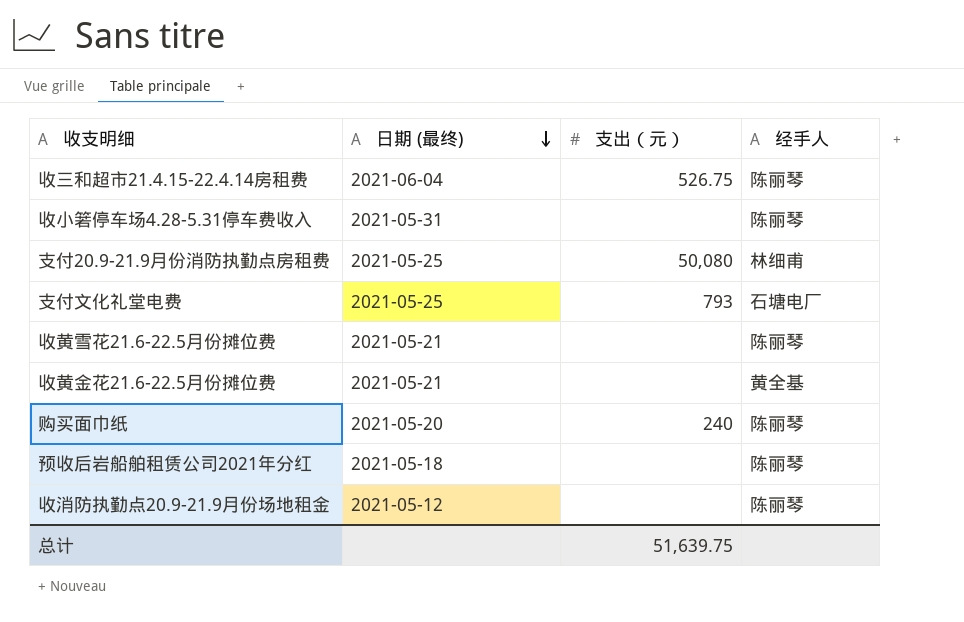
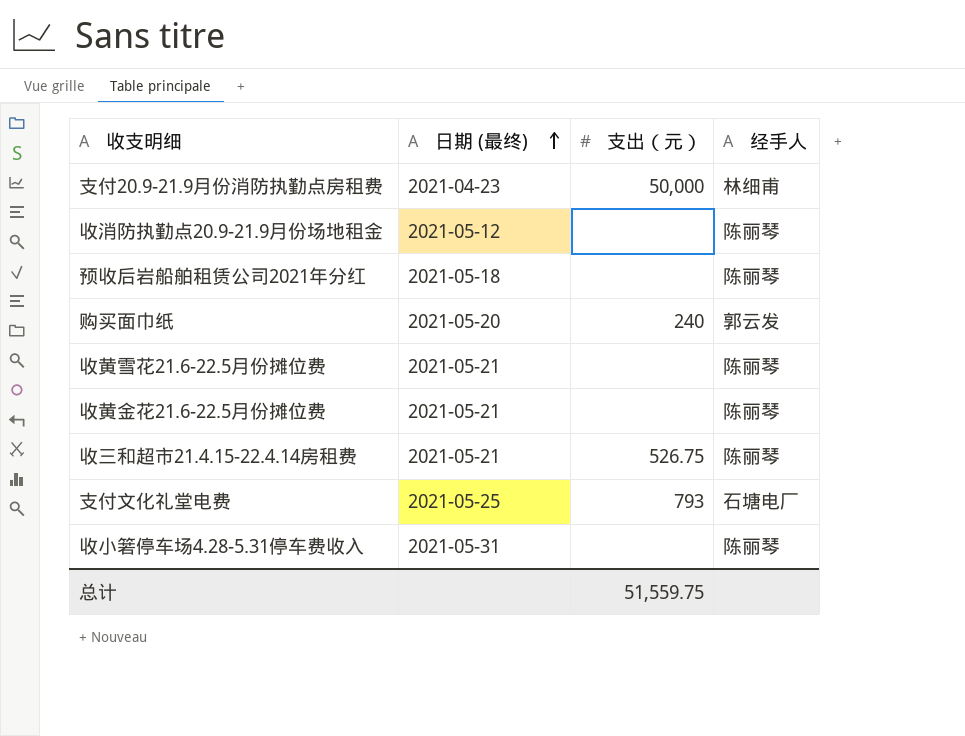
row order: 日期 (最终) descending -> 日期 (最终) ascending
支付20.9-21.9月份消防执勤点房租费 | 日期 (最终): 2021-05-25 -> 2021-04-23
支付20.9-21.9月份消防执勤点房租费 | 支出（元）: 50,080 -> 50,000
购买面巾纸 | 经手人: 陈丽琴 -> 郭云发
收黄金花21.6-22.5月份摊位费 | 经手人: 黄全基 -> 陈丽琴
收三和超市21.4.15-22.4.14房租费 | 日期 (最终): 2021-06-04 -> 2021-05-21
总计 | 支出（元）: 51,639.75 -> 51,559.75

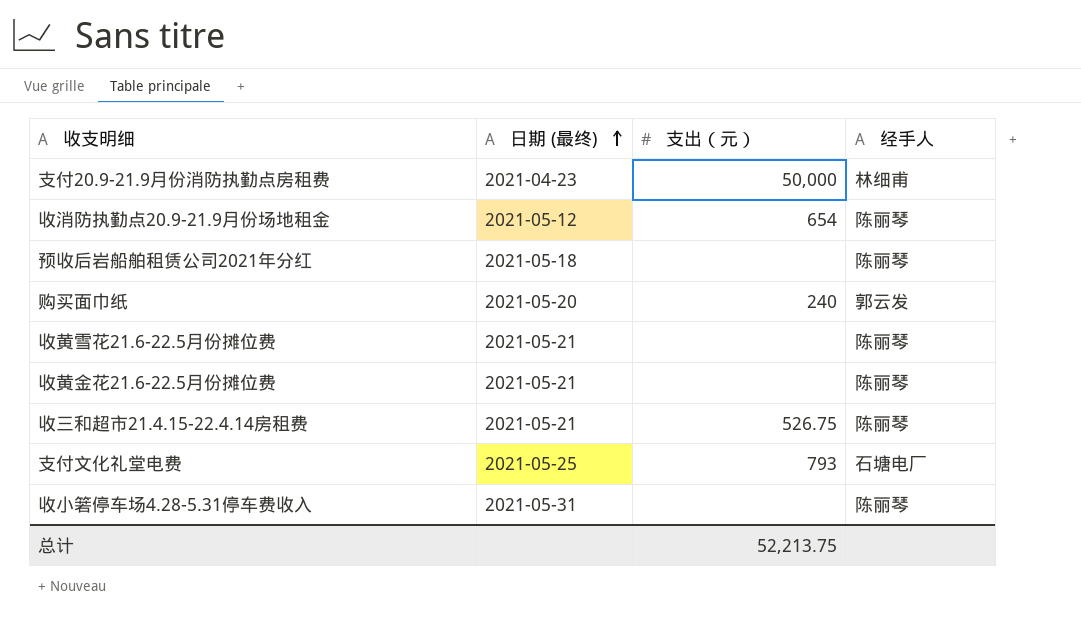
收消防执勤点20.9-21.9月份场地租金 | 支出（元）: none -> 654
总计 | 支出（元）: 51,559.75 -> 52,213.75

